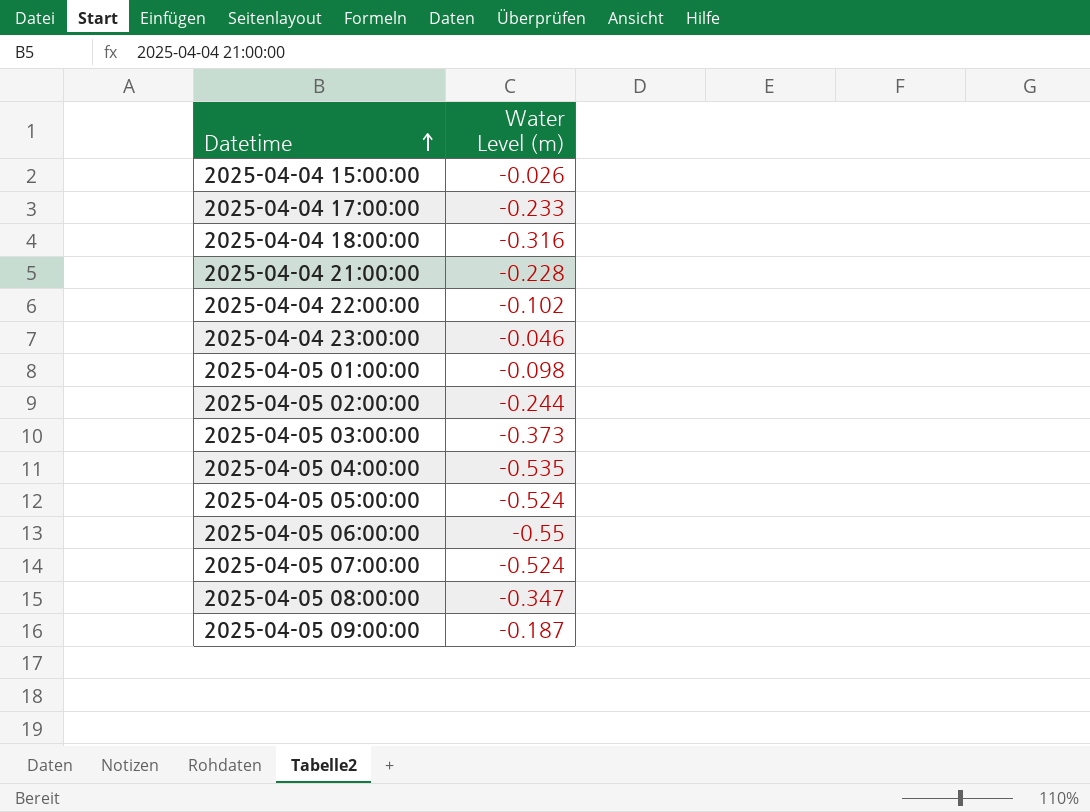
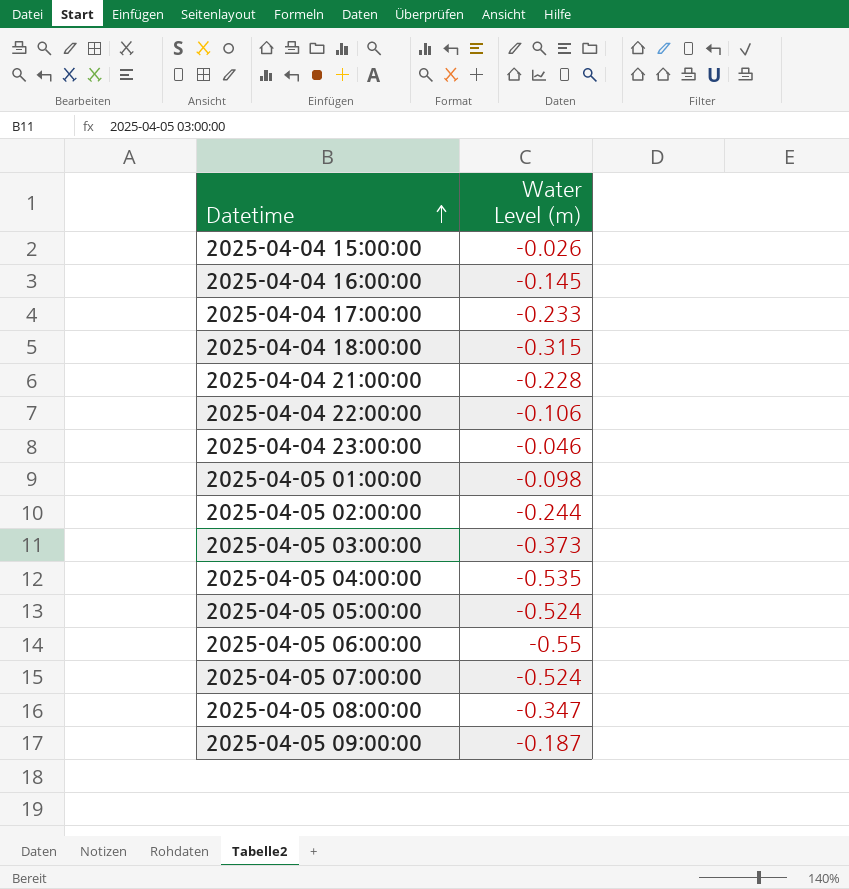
row 2025-04-04 16:00:00: none -> -0.145
2025-04-04 18:00:00 | Water Level (m): -0.316 -> -0.315
2025-04-04 22:00:00 | Water Level (m): -0.102 -> -0.106

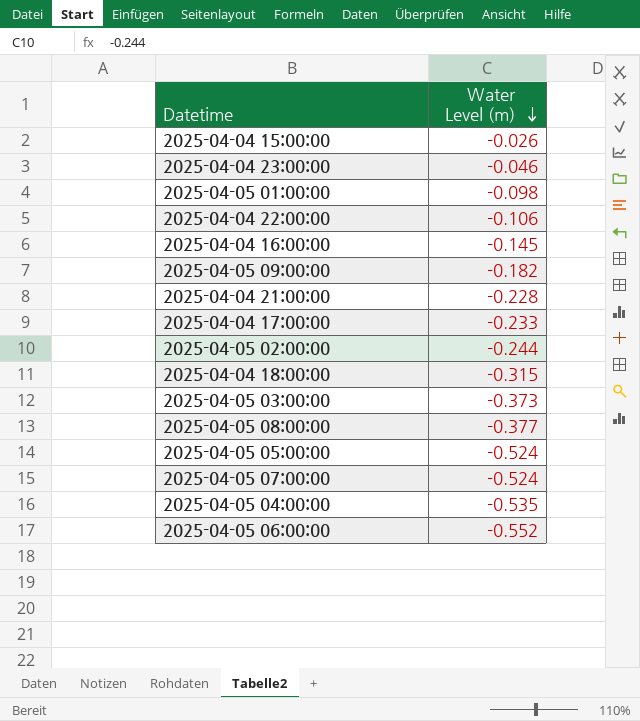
row order: Datetime ascending -> Water Level (m) descending
2025-04-05 09:00:00 | Water Level (m): -0.187 -> -0.182
2025-04-05 08:00:00 | Water Level (m): -0.347 -> -0.377
2025-04-05 06:00:00 | Water Level (m): -0.55 -> -0.552

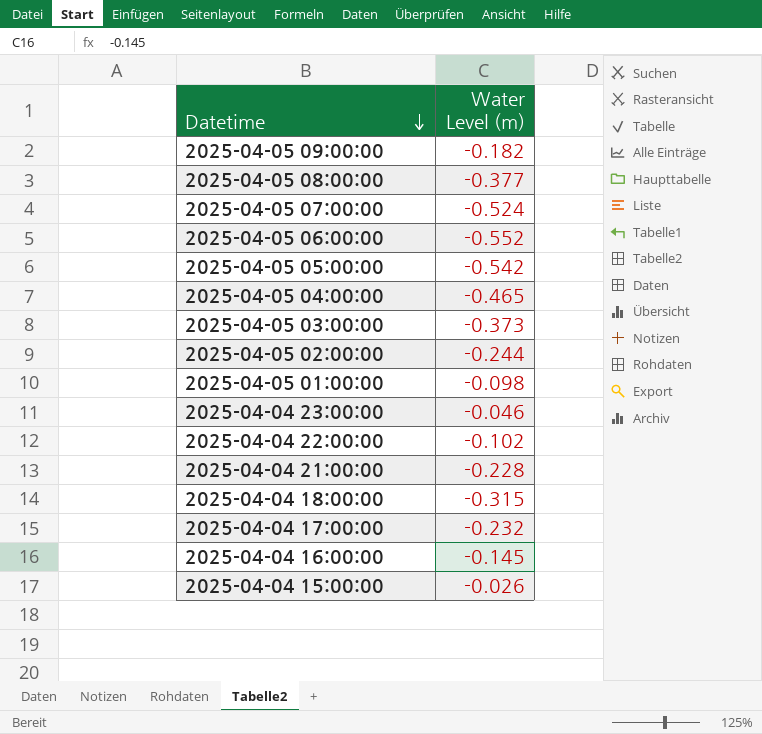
row order: Water Level (m) descending -> Datetime descending
2025-04-05 05:00:00 | Water Level (m): -0.524 -> -0.542
2025-04-05 04:00:00 | Water Level (m): -0.535 -> -0.465
2025-04-04 22:00:00 | Water Level (m): -0.106 -> -0.102
2025-04-04 17:00:00 | Water Level (m): -0.233 -> -0.232

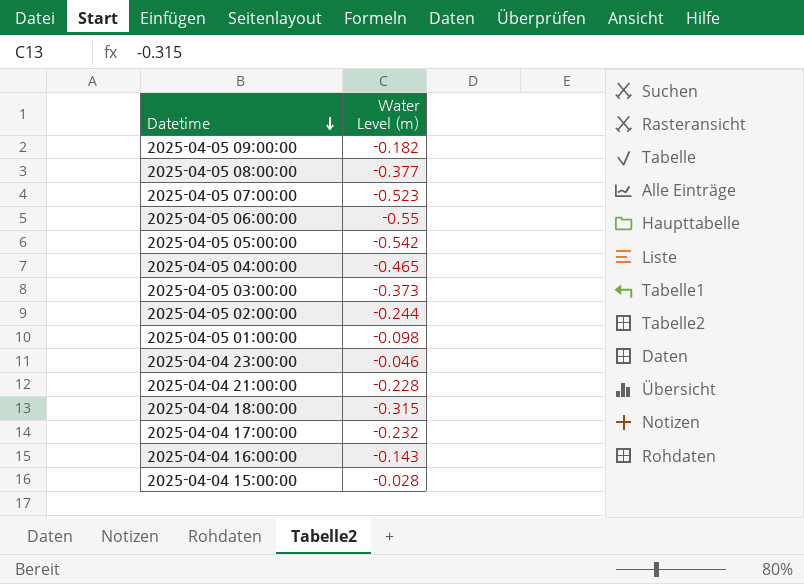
row 2025-04-04 22:00:00: -0.102 -> none
2025-04-05 07:00:00 | Water Level (m): -0.524 -> -0.523
2025-04-05 06:00:00 | Water Level (m): -0.552 -> -0.55
2025-04-04 16:00:00 | Water Level (m): -0.145 -> -0.143
2025-04-04 15:00:00 | Water Level (m): -0.026 -> -0.028

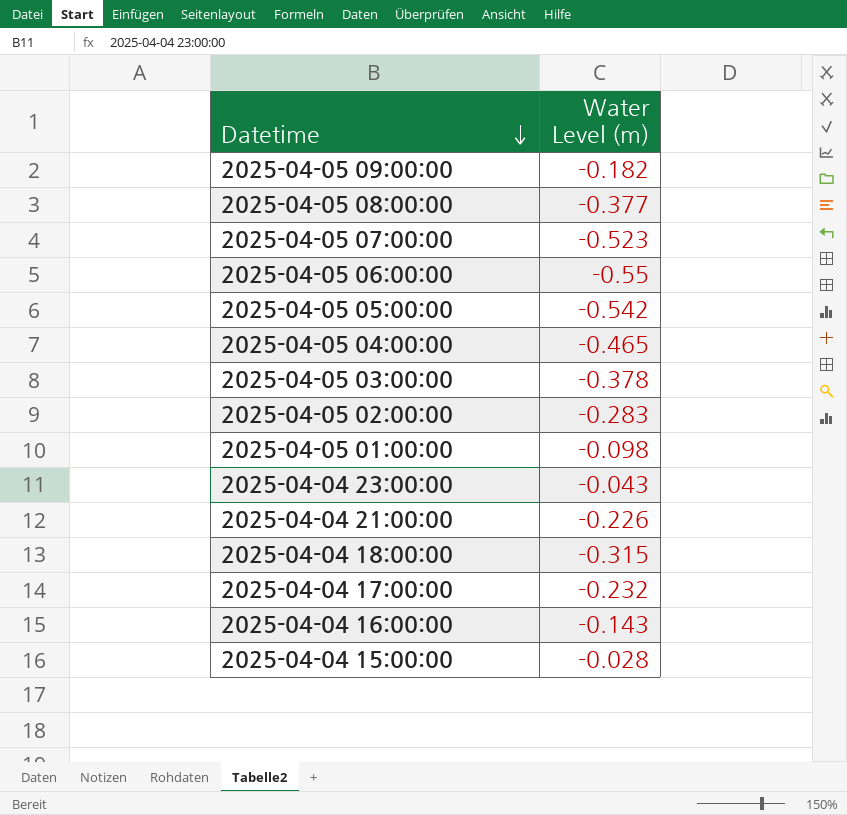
2025-04-05 03:00:00 | Water Level (m): -0.373 -> -0.378
2025-04-05 02:00:00 | Water Level (m): -0.244 -> -0.283
2025-04-04 23:00:00 | Water Level (m): -0.046 -> -0.043
2025-04-04 21:00:00 | Water Level (m): -0.228 -> -0.226

